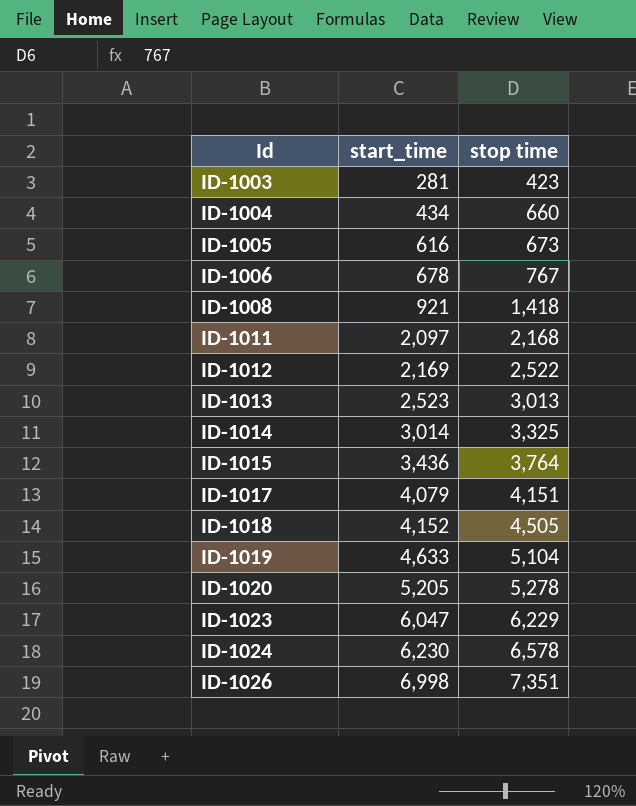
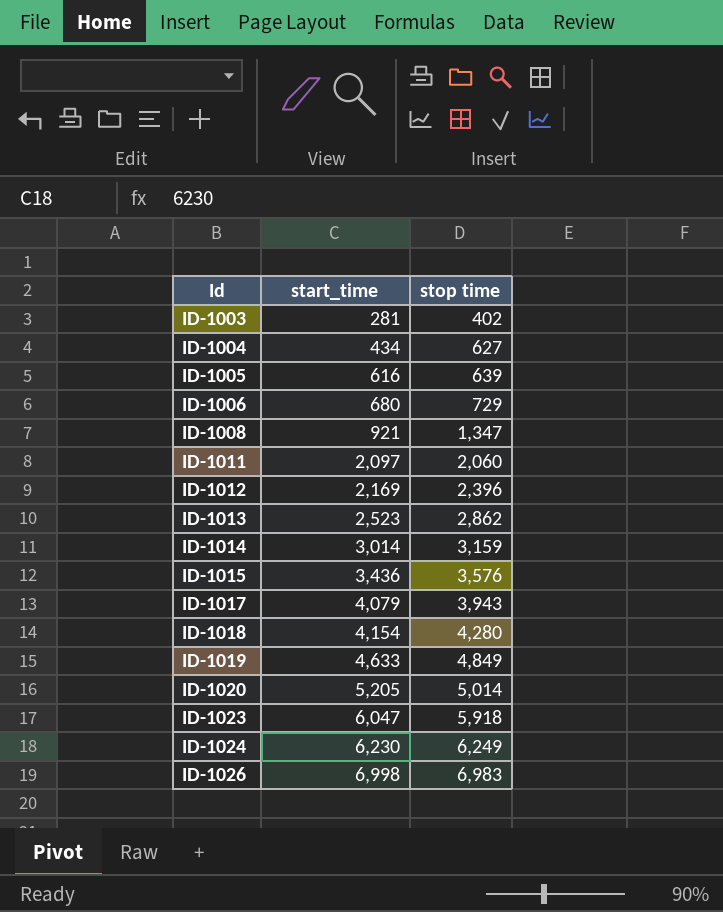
ID-1003 | stop time: 423 -> 402
ID-1004 | stop time: 660 -> 627
ID-1005 | stop time: 673 -> 639
ID-1006 | start_time: 678 -> 680
ID-1006 | stop time: 767 -> 729
ID-1008 | stop time: 1,418 -> 1,347
ID-1011 | stop time: 2,168 -> 2,060
ID-1012 | stop time: 2,522 -> 2,396
ID-1013 | stop time: 3,013 -> 2,862
ID-1014 | stop time: 3,325 -> 3,159
ID-1015 | stop time: 3,764 -> 3,576
ID-1017 | stop time: 4,151 -> 3,943
ID-1018 | start_time: 4,152 -> 4,154
ID-1018 | stop time: 4,505 -> 4,280
ID-1019 | stop time: 5,104 -> 4,849
ID-1020 | stop time: 5,278 -> 5,014
ID-1023 | stop time: 6,229 -> 5,918
ID-1024 | stop time: 6,578 -> 6,249
ID-1026 | stop time: 7,351 -> 6,983

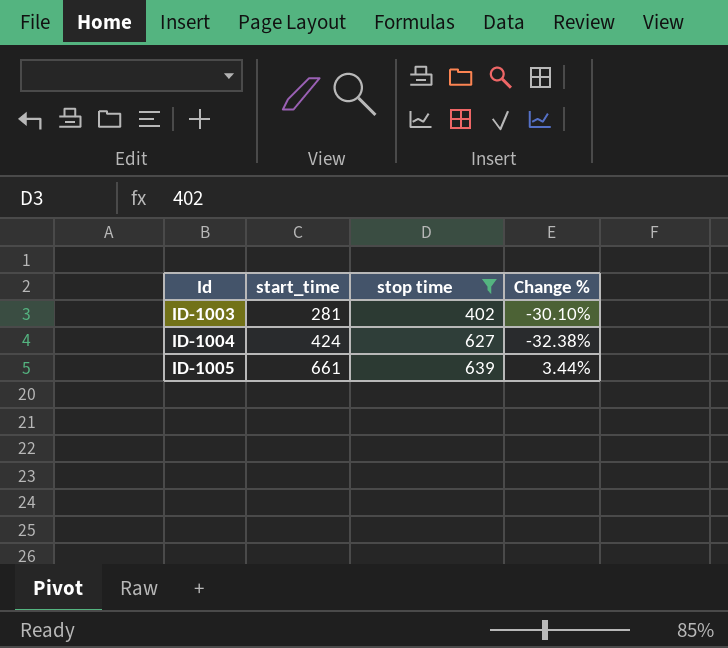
filter: none -> stop time <= 639
column Change % | formula: none -> ([start_time] - [stop time]) / [stop time]
ID-1004 | start_time: 434 -> 424
ID-1005 | start_time: 616 -> 661

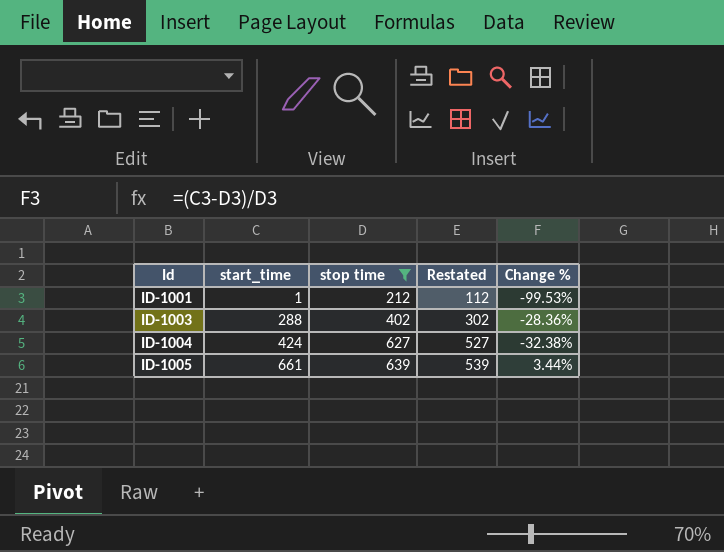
column Restated | formula: none -> [stop time] - 100
row ID-1001: none -> 1 | 212 | 112 | -99.53%
ID-1003 | start_time: 281 -> 288
ID-1003 | Change %: -30.10% -> -28.36%

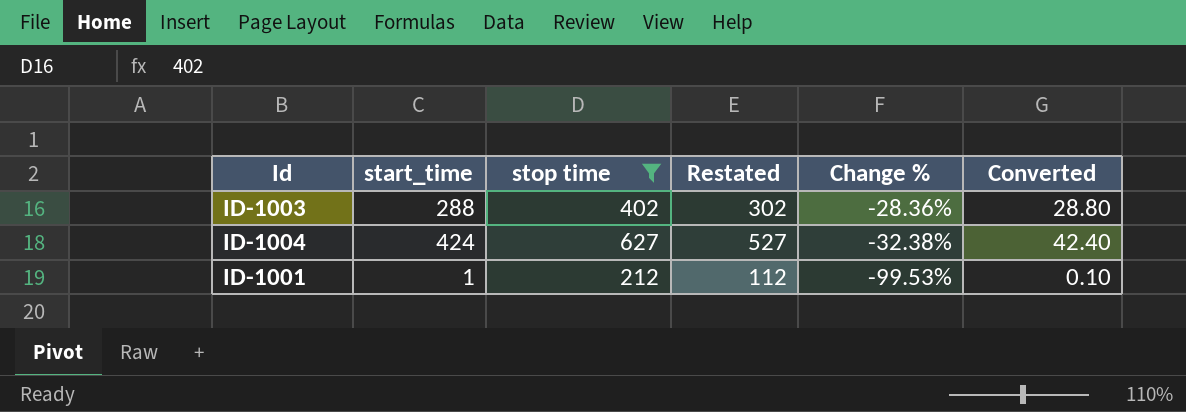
row order: Id ascending -> Change % descending
column Converted | formula: none -> [start_time] * 0.1
row ID-1005: 661 | 639 | 539 | 3.44% -> none

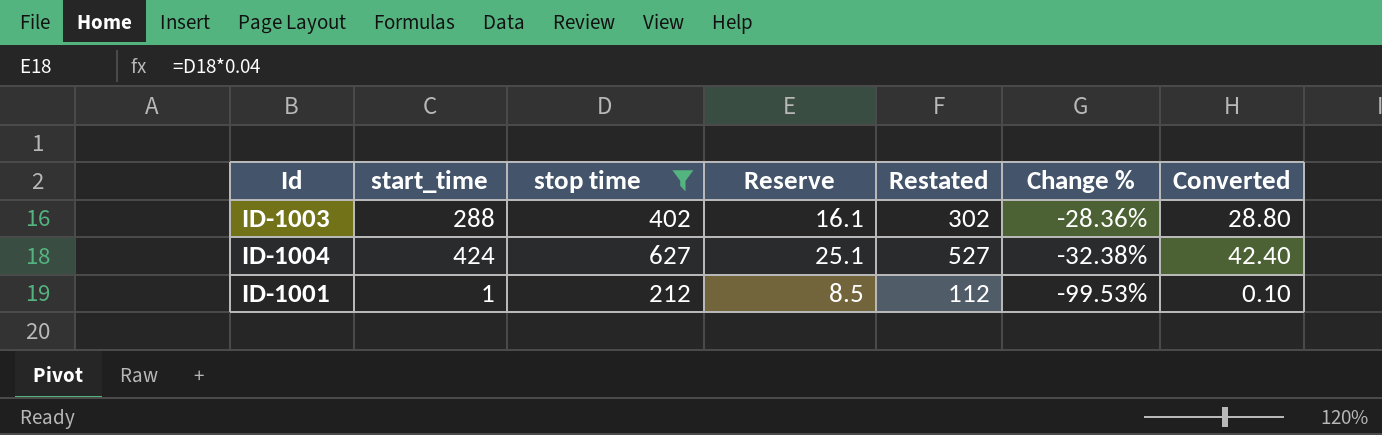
column Reserve | formula: none -> [stop time] * 0.04

